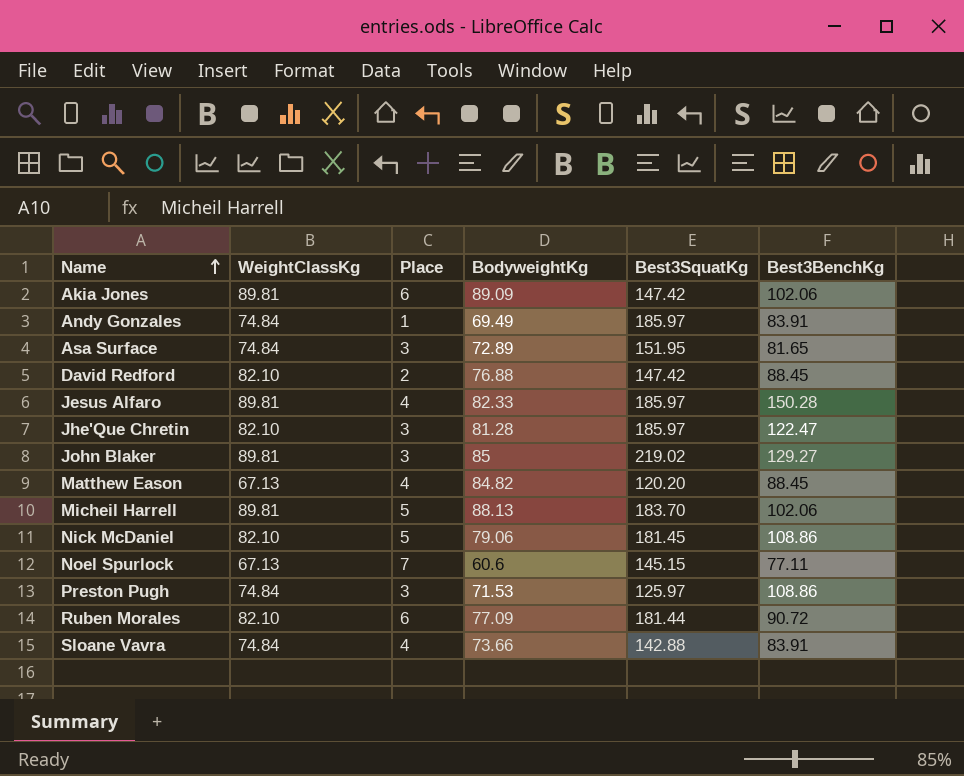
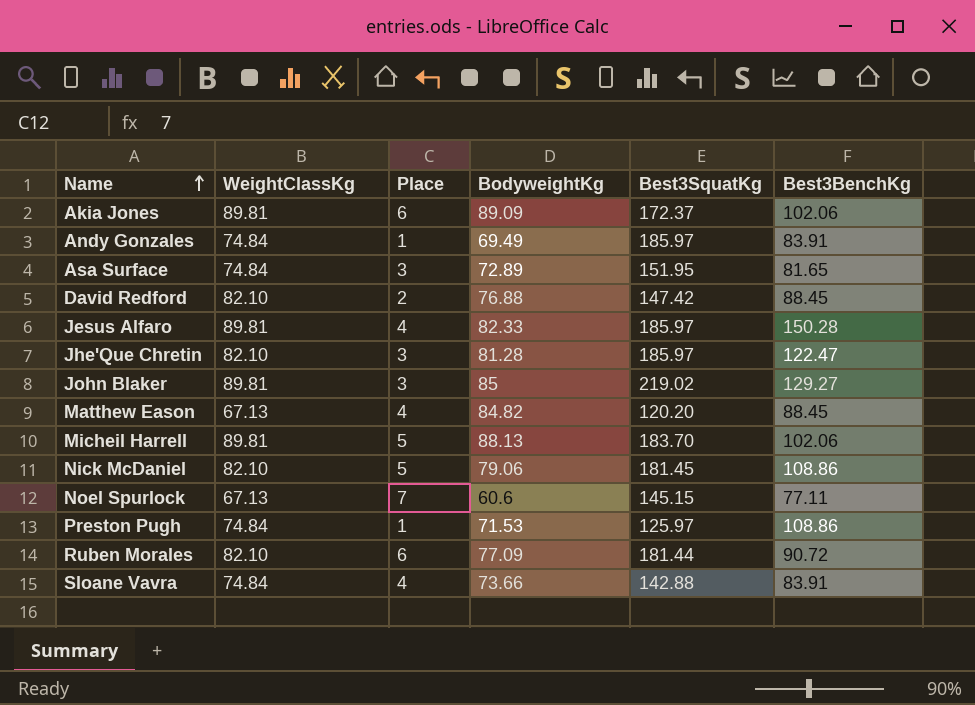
Akia Jones | Best3SquatKg: 147.42 -> 172.37
Preston Pugh | Place: 3 -> 1

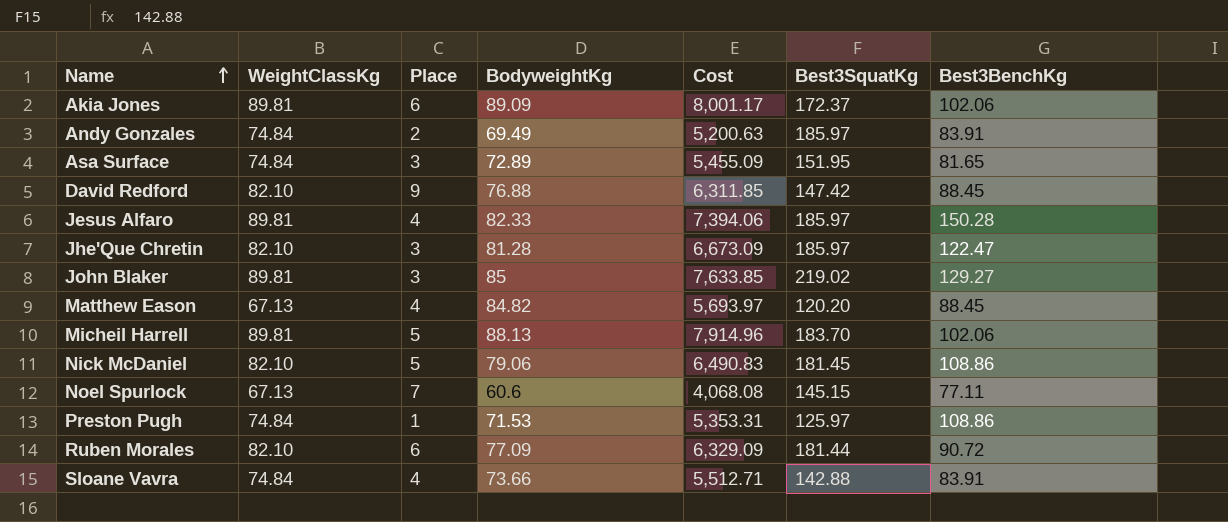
column Cost | formula: none -> [WeightClassKg] * [BodyweightKg]
Andy Gonzales | Place: 1 -> 2
David Redford | Place: 2 -> 9

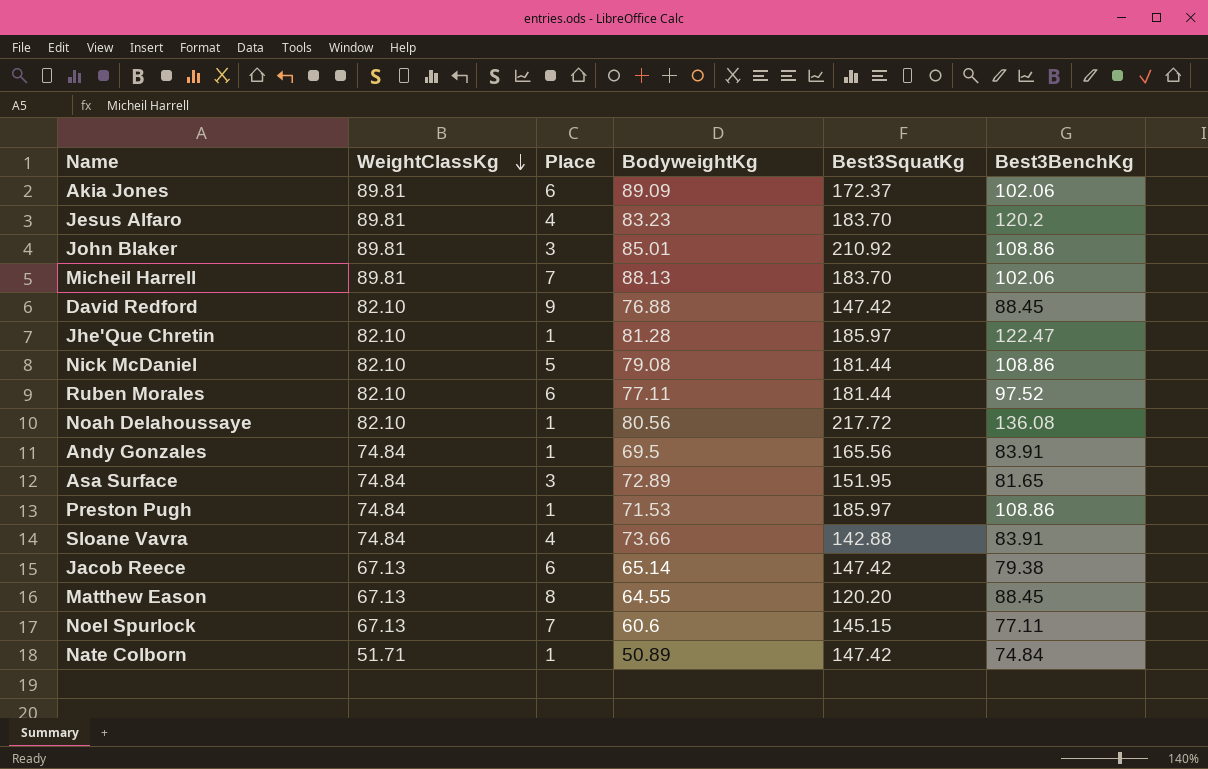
row order: Name ascending -> WeightClassKg descending
column Cost | formula: [WeightClassKg] * [BodyweightKg] -> none
Jesus Alfaro | BodyweightKg: 82.33 -> 83.23
Jesus Alfaro | Best3SquatKg: 185.97 -> 183.70
Jesus Alfaro | Best3BenchKg: 150.28 -> 120.2
John Blaker | BodyweightKg: 85 -> 85.01
John Blaker | Best3SquatKg: 219.02 -> 210.92
John Blaker | Best3BenchKg: 129.27 -> 108.86
Micheil Harrell | Place: 5 -> 7
Jhe'Que Chretin | Place: 3 -> 1
Nick McDaniel | BodyweightKg: 79.06 -> 79.08
Nick McDaniel | Best3SquatKg: 181.45 -> 181.44
Ruben Morales | BodyweightKg: 77.09 -> 77.11
Ruben Morales | Best3BenchKg: 90.72 -> 97.52
row Noah Delahoussaye: none -> 82.10 | 1 | 80.56 | 217.72 | 136.08
Andy Gonzales | Place: 2 -> 1
Andy Gonzales | BodyweightKg: 69.49 -> 69.5
Andy Gonzales | Best3SquatKg: 185.97 -> 165.56
Preston Pugh | Best3SquatKg: 125.97 -> 185.97
row Jacob Reece: none -> 67.13 | 6 | 65.14 | 147.42 | 79.38
Matthew Eason | Place: 4 -> 8
Matthew Eason | BodyweightKg: 84.82 -> 64.55
row Nate Colborn: none -> 51.71 | 1 | 50.89 | 147.42 | 74.84

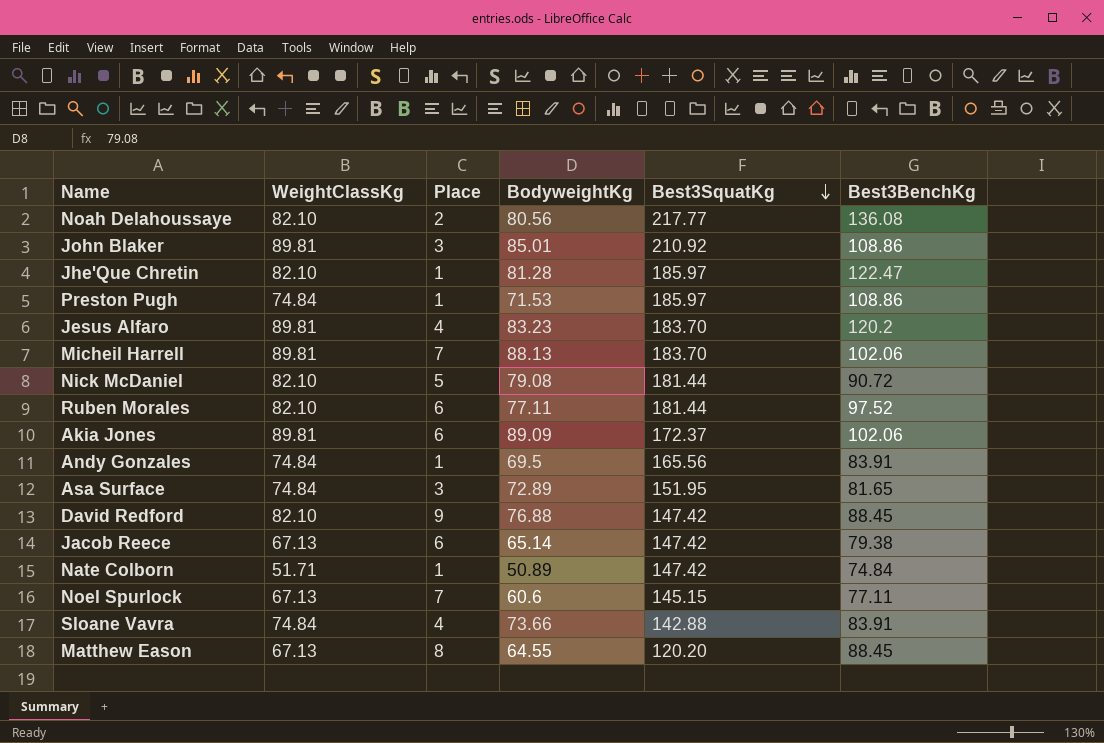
row order: WeightClassKg descending -> Best3SquatKg descending
Noah Delahoussaye | Place: 1 -> 2
Noah Delahoussaye | Best3SquatKg: 217.72 -> 217.77
Nick McDaniel | Best3BenchKg: 108.86 -> 90.72

